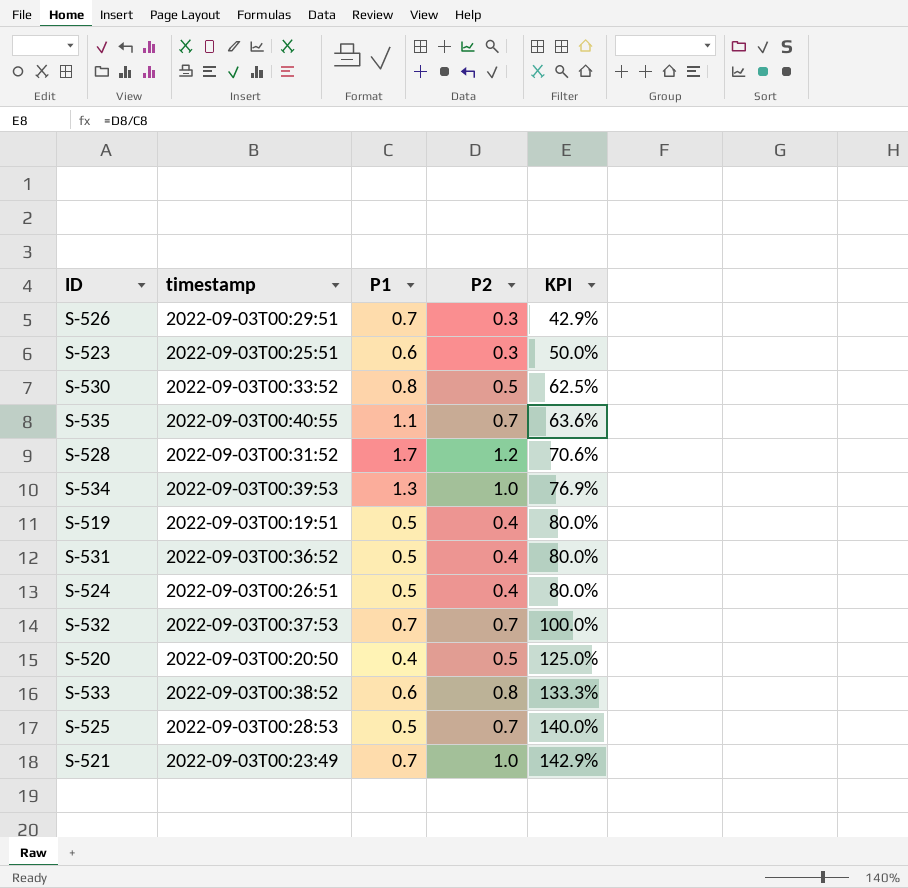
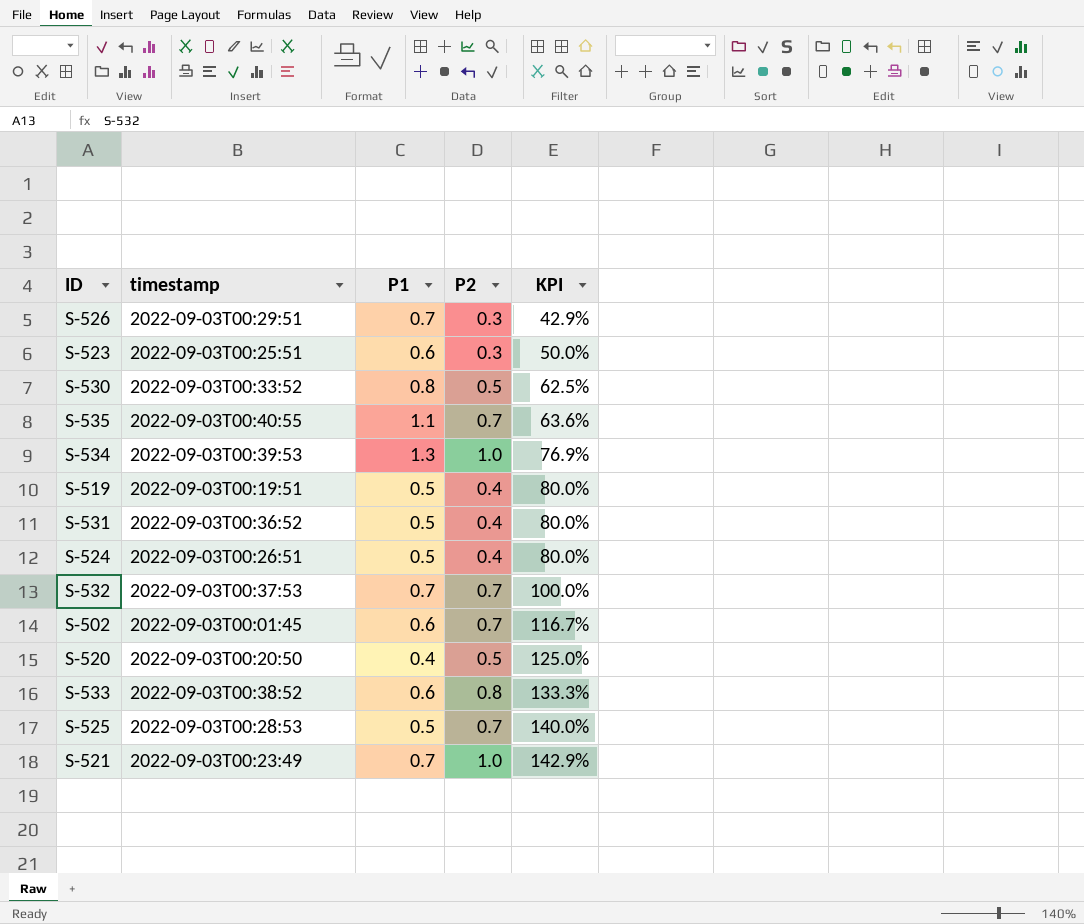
row S-528: 2022-09-03T00:31:52 | 1.7 | 1.2 | 70.6% -> none
row S-502: none -> 2022-09-03T00:01:45 | 0.6 | 0.7 | 116.7%

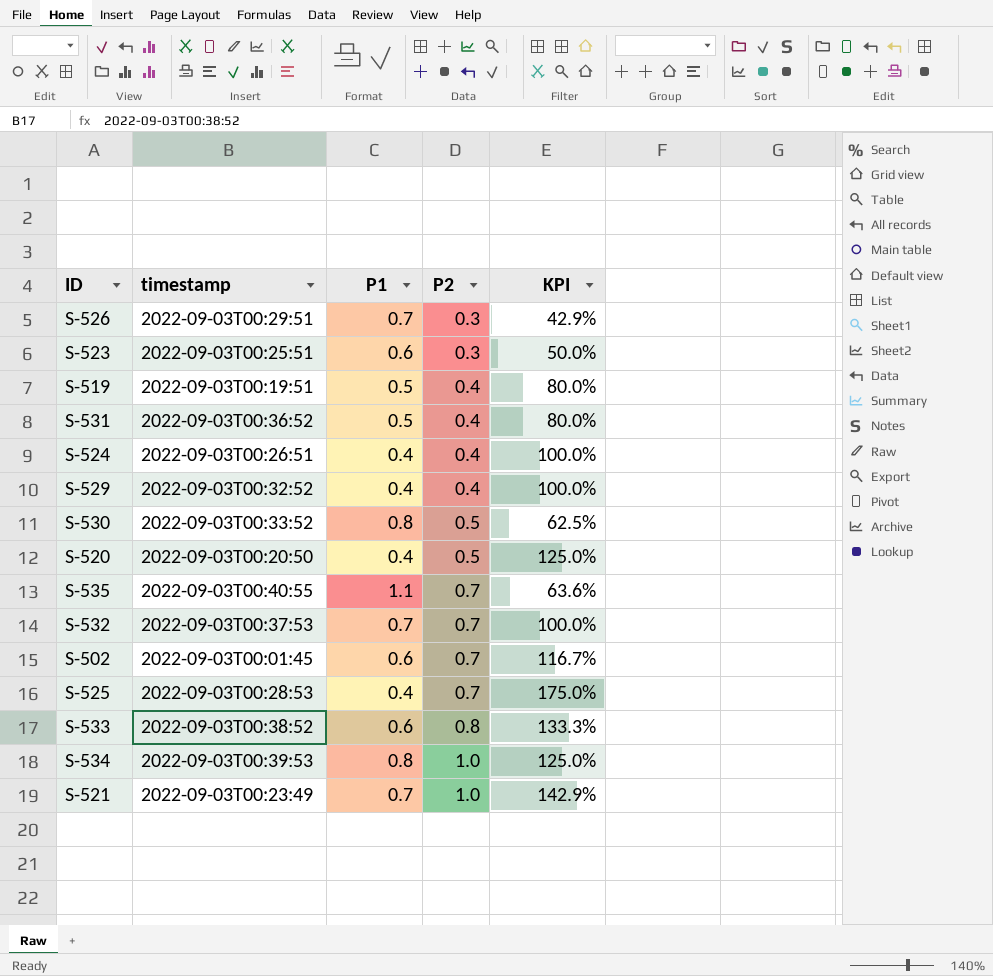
row order: KPI ascending -> P2 ascending
S-524 | P1: 0.5 -> 0.4
S-524 | KPI: 80.0% -> 100.0%
row S-529: none -> 2022-09-03T00:32:52 | 0.4 | 0.4 | 100.0%
S-525 | P1: 0.5 -> 0.4
S-525 | KPI: 140.0% -> 175.0%
S-534 | P1: 1.3 -> 0.8
S-534 | KPI: 76.9% -> 125.0%

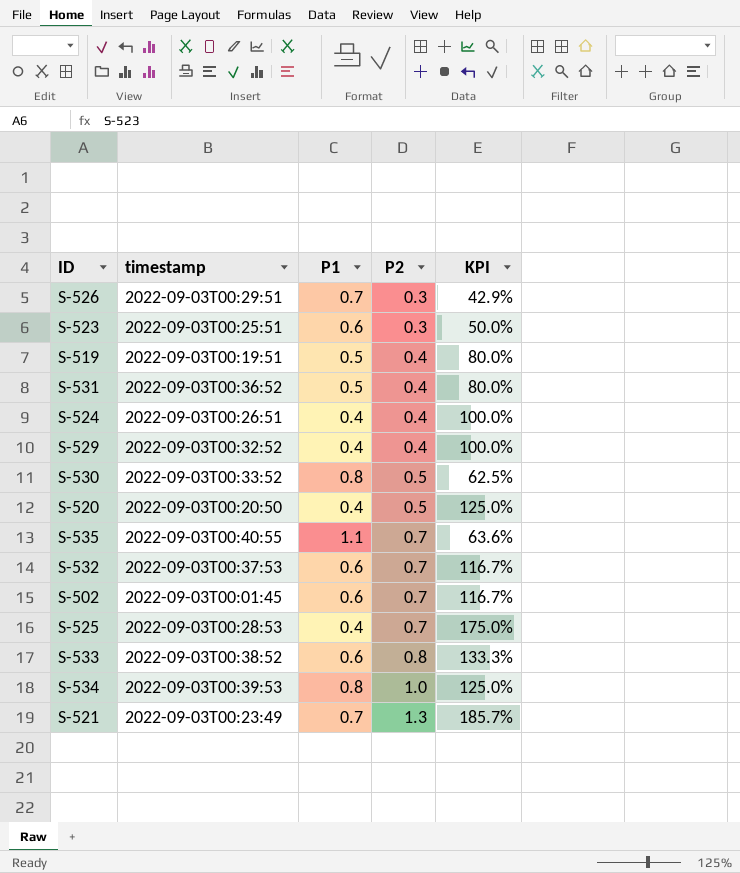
S-532 | P1: 0.7 -> 0.6
S-532 | KPI: 100.0% -> 116.7%
S-521 | P2: 1.0 -> 1.3
S-521 | KPI: 142.9% -> 185.7%

